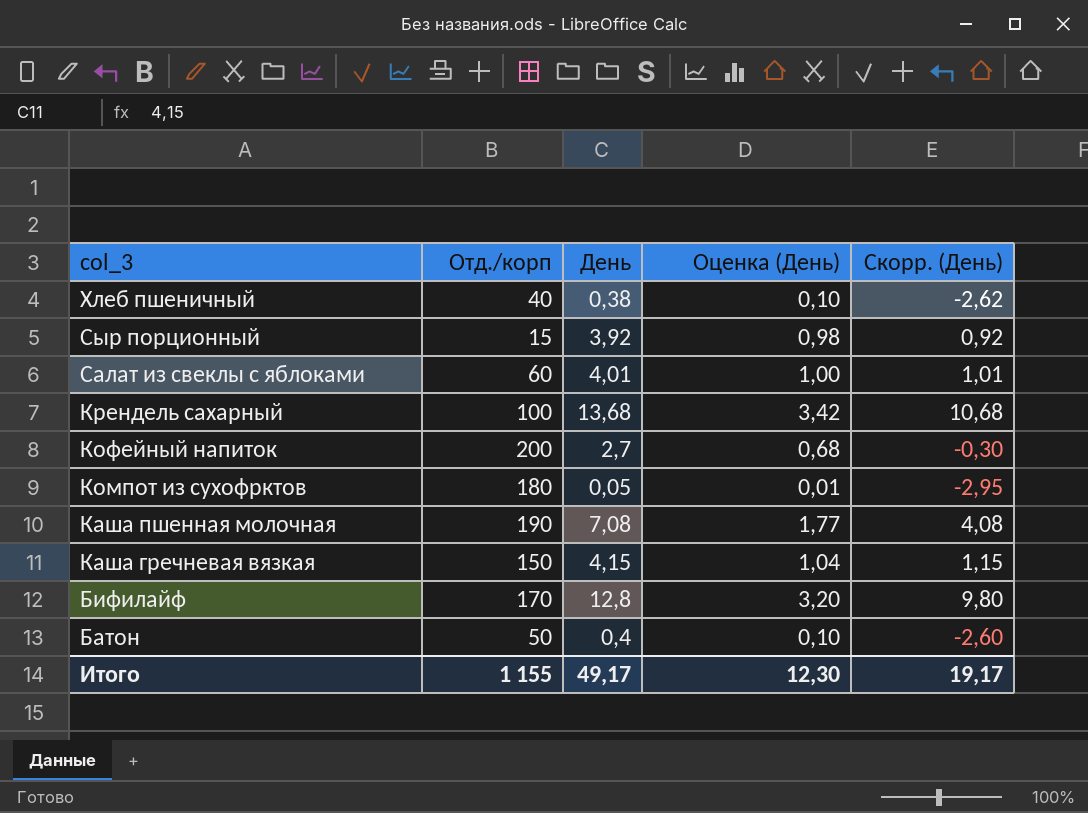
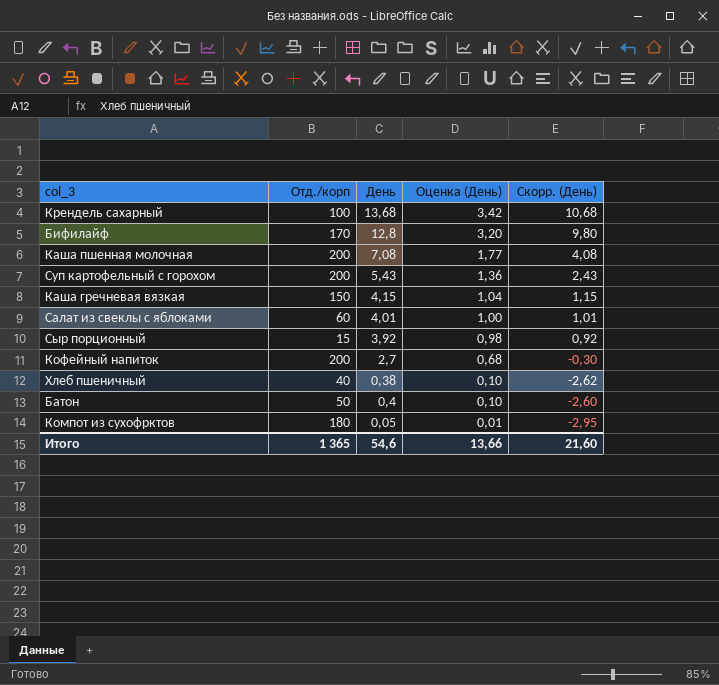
row order: col_3 descending -> Оценка (День) descending
Каша пшенная молочная | Отд./корп: 190 -> 200
row Суп картофельный с горохом: none -> 200 | 5,43 | 1,36 | 2,43
Итого | Отд./корп: 1 155 -> 1 365
Итого | День: 49,17 -> 54,6
Итого | Оценка (День): 12,30 -> 13,66
Итого | Скорр. (День): 19,17 -> 21,60

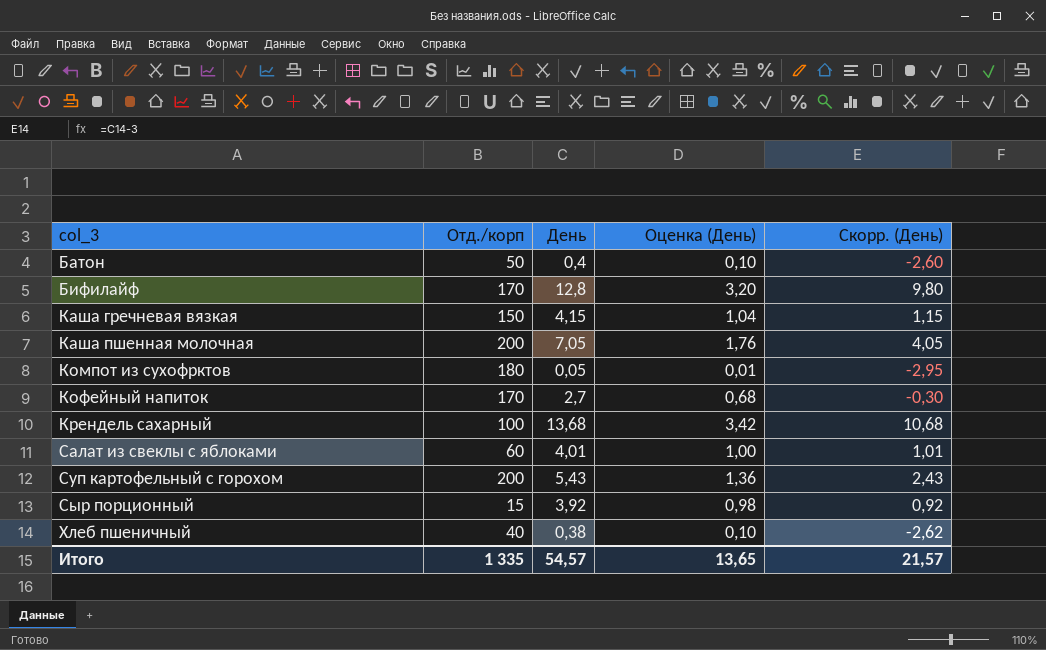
row order: Оценка (День) descending -> col_3 ascending
Каша пшенная молочная | День: 7,08 -> 7,05
Каша пшенная молочная | Оценка (День): 1,77 -> 1,76
Каша пшенная молочная | Скорр. (День): 4,08 -> 4,05
Кофейный напиток | Отд./корп: 200 -> 170
Итого | Отд./корп: 1 365 -> 1 335
Итого | День: 54,6 -> 54,57
Итого | Оценка (День): 13,66 -> 13,65
Итого | Скорр. (День): 21,60 -> 21,57

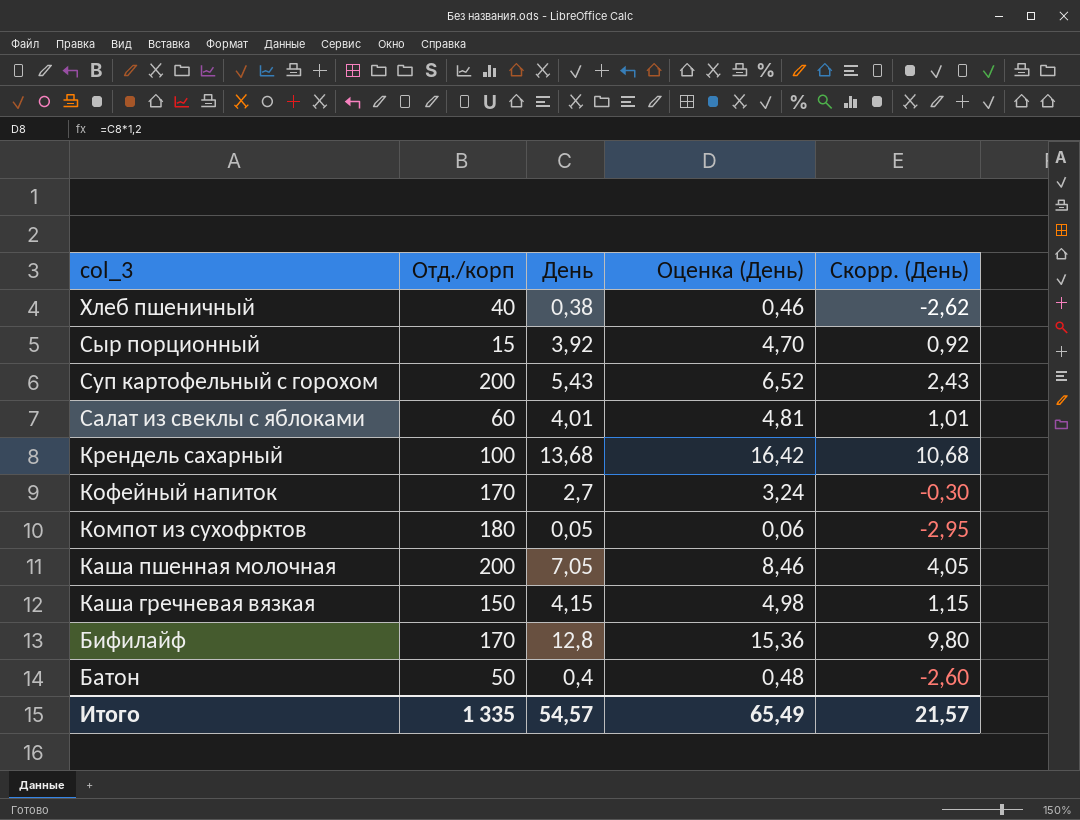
row order: col_3 ascending -> col_3 descending
column Оценка (День) | formula: [День] * 0,25 -> [День] * 1,2
Итого | Оценка (День): 13,65 -> 65,49

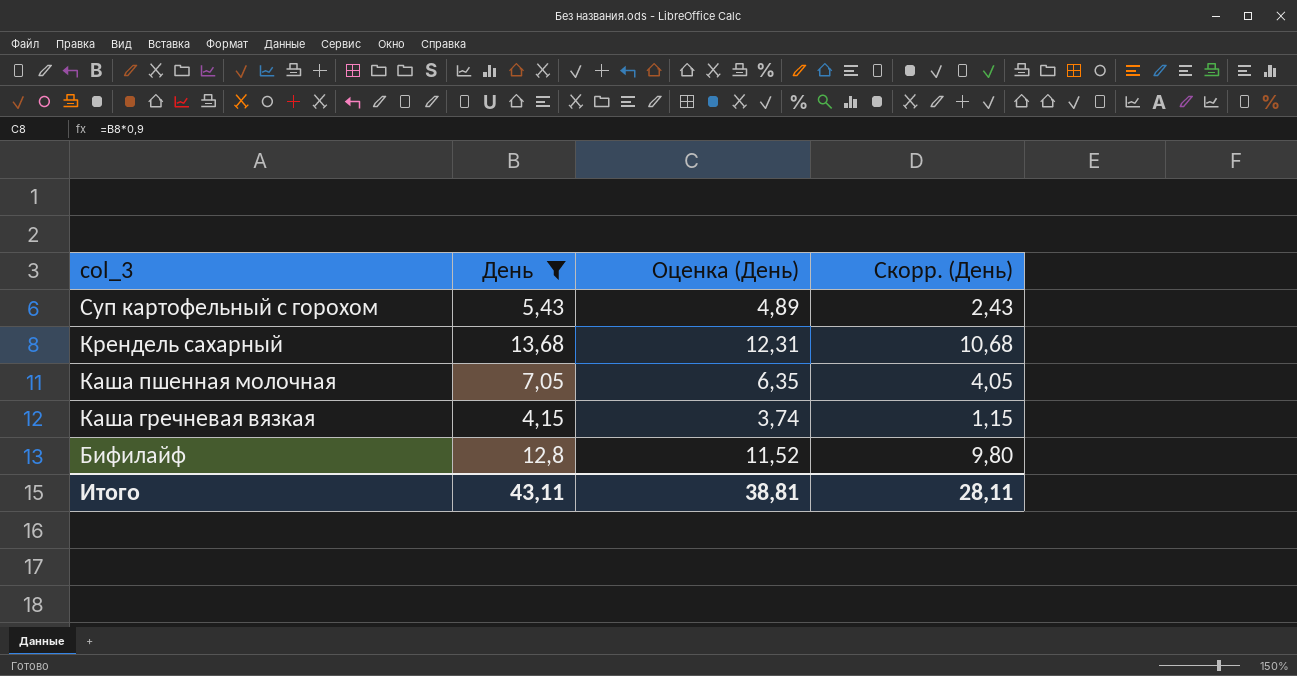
filter: none -> День >= 4,15
column Отд./корп | position: 2 -> none
column Оценка (День) | formula: [День] * 1,2 -> [День] * 0,9
Итого | День: 54,57 -> 43,11
Итого | Оценка (День): 65,49 -> 38,81
Итого | Скорр. (День): 21,57 -> 28,11

